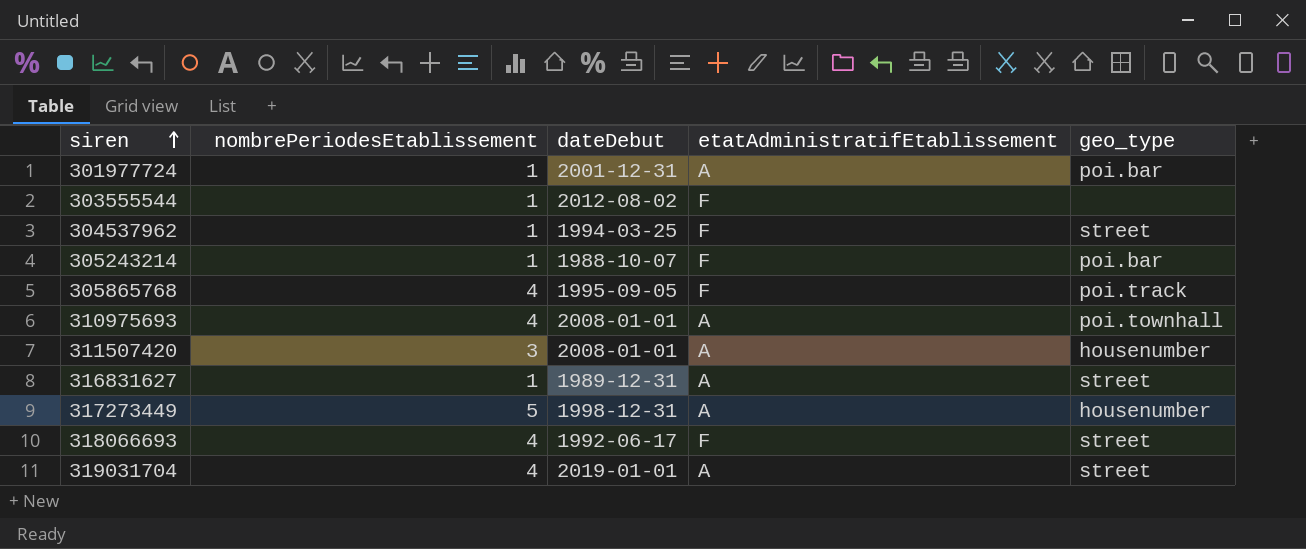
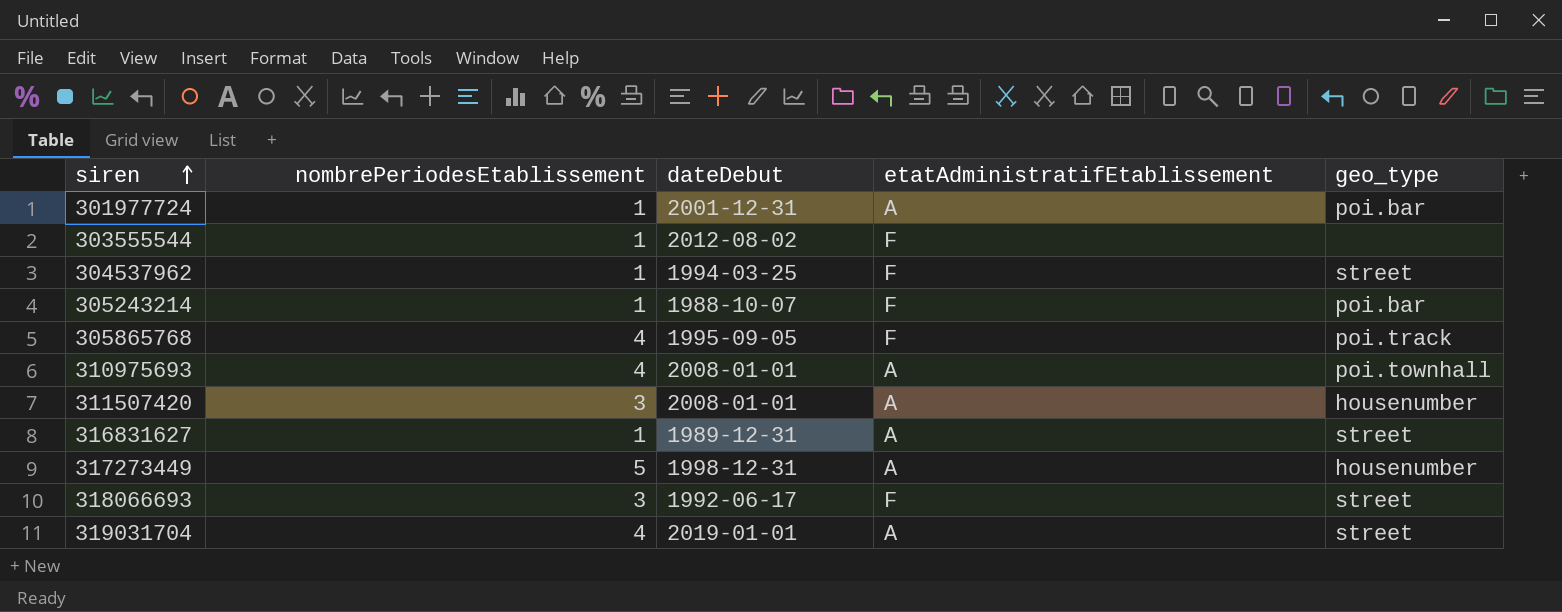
318066693 | nombrePeriodesEtablissement: 4 -> 3

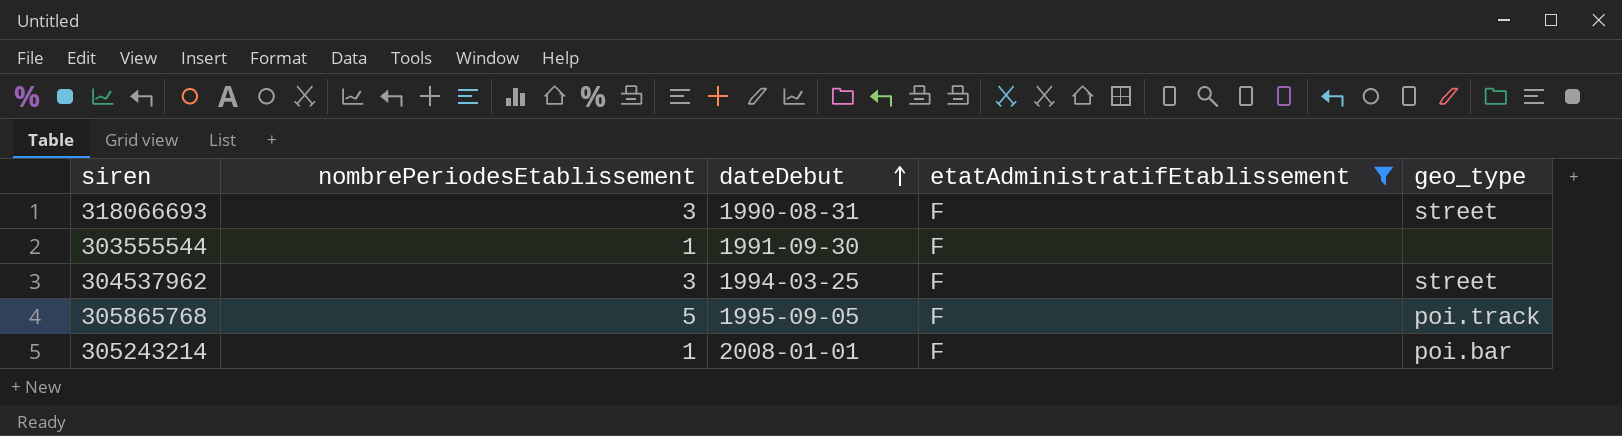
filter: none -> etatAdministratifEtablissement = F
row order: siren ascending -> dateDebut ascending
318066693 | dateDebut: 1992-06-17 -> 1990-08-31
303555544 | dateDebut: 2012-08-02 -> 1991-09-30
304537962 | nombrePeriodesEtablissement: 1 -> 3
305865768 | nombrePeriodesEtablissement: 4 -> 5
305243214 | dateDebut: 1988-10-07 -> 2008-01-01

